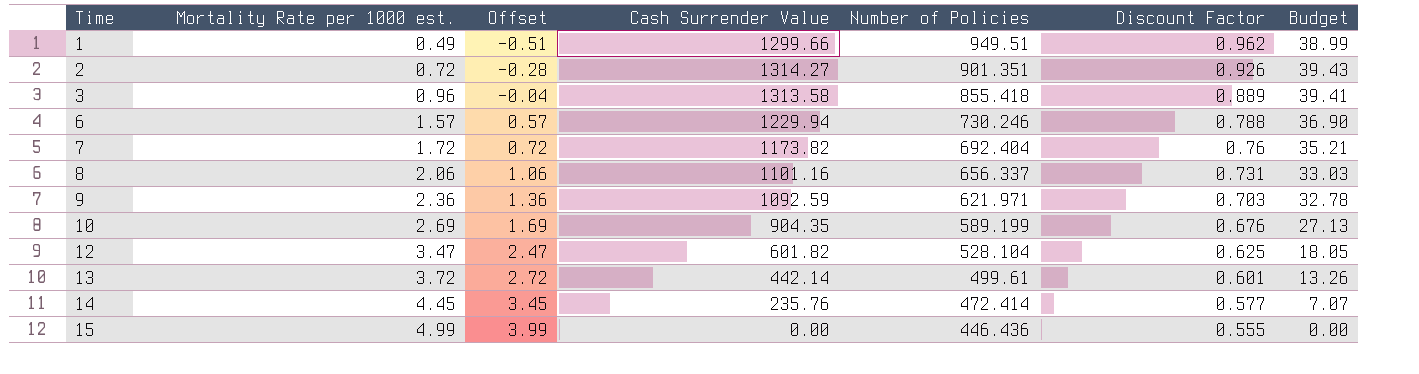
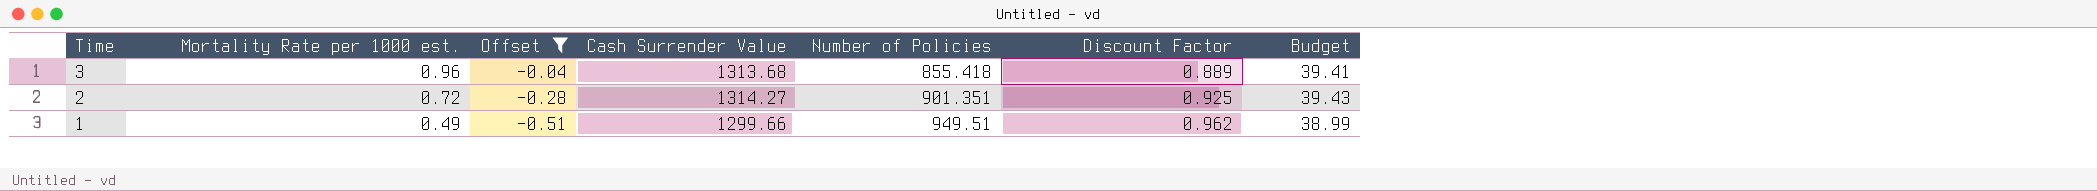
filter: none -> Offset <= -0.04
row order: Time ascending -> Time descending
3 | Cash Surrender Value: 1313.58 -> 1313.68
2 | Discount Factor: 0.926 -> 0.925

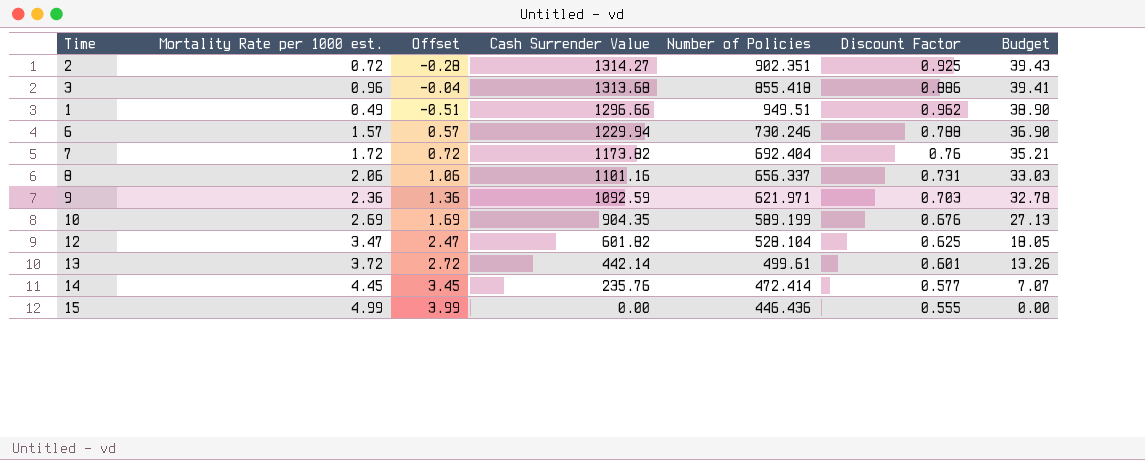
filter: Offset <= -0.04 -> none
row order: Time descending -> Cash Surrender Value descending
2 | Number of Policies: 901.351 -> 902.351
3 | Discount Factor: 0.889 -> 0.886
1 | Cash Surrender Value: 1299.66 -> 1296.66
1 | Budget: 38.99 -> 38.90

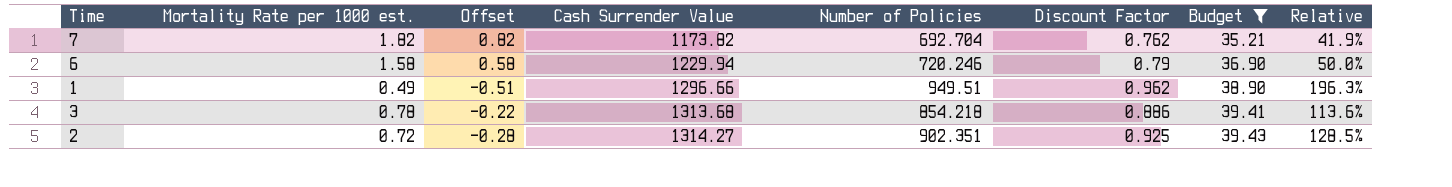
filter: none -> Budget >= 35.21
row order: Cash Surrender Value descending -> Cash Surrender Value ascending
column Relative | formula: none -> [Discount Factor] / [Mortality Rate per 1000 est.]
7 | Mortality Rate per 1000 est.: 1.72 -> 1.82
7 | Offset: 0.72 -> 0.82
7 | Number of Policies: 692.404 -> 692.704
7 | Discount Factor: 0.76 -> 0.762
6 | Mortality Rate per 1000 est.: 1.57 -> 1.58
6 | Offset: 0.57 -> 0.58
6 | Number of Policies: 730.246 -> 720.246
6 | Discount Factor: 0.788 -> 0.79
3 | Mortality Rate per 1000 est.: 0.96 -> 0.78
3 | Offset: -0.04 -> -0.22
3 | Number of Policies: 855.418 -> 854.218

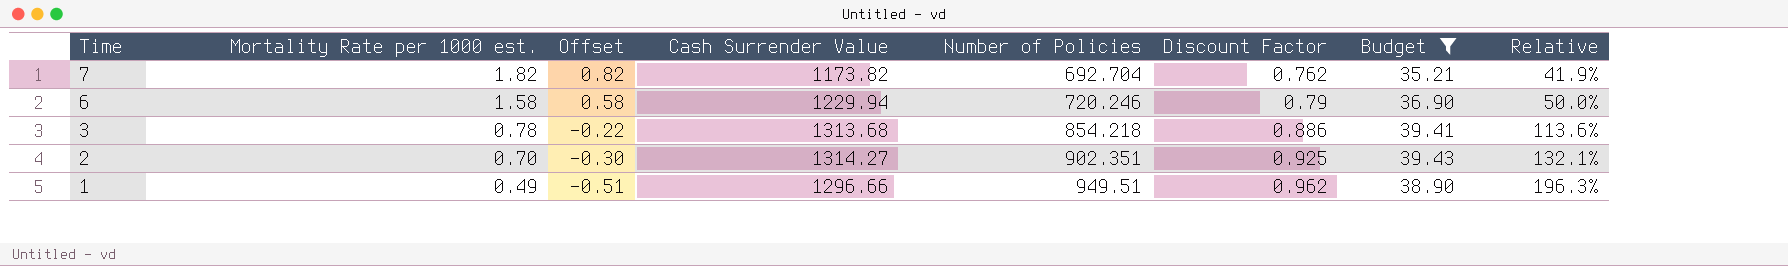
row order: Cash Surrender Value ascending -> Time descending
2 | Mortality Rate per 1000 est.: 0.72 -> 0.70
2 | Offset: -0.28 -> -0.30
2 | Relative: 128.5% -> 132.1%

